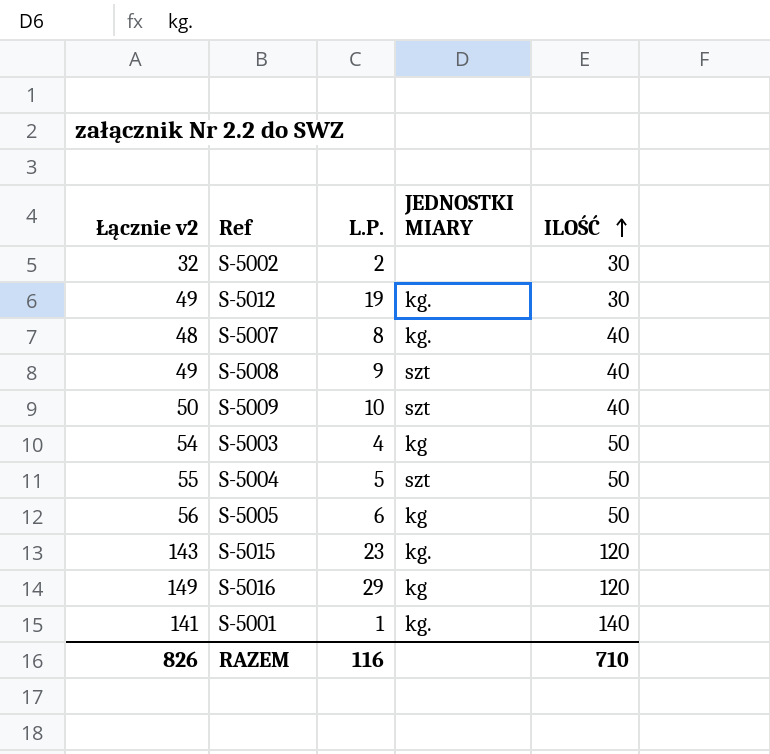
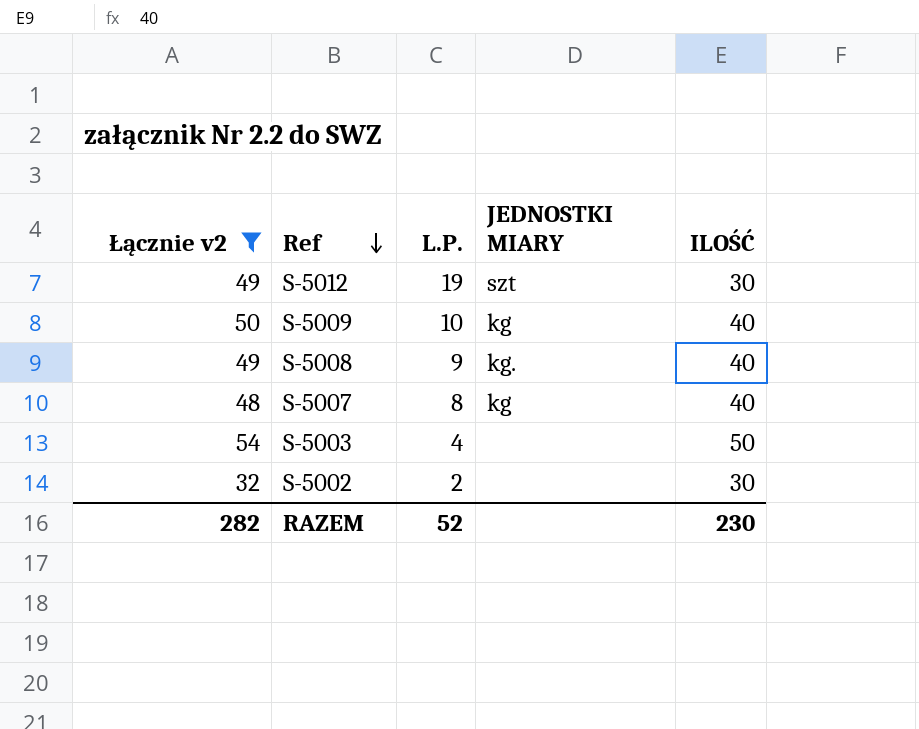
filter: none -> Łącznie v2 <= 54
row order: ILOŚĆ ascending -> Ref descending
S-5012 | JEDNOSTKI MIARY: kg. -> szt
S-5009 | JEDNOSTKI MIARY: szt -> kg
S-5008 | JEDNOSTKI MIARY: szt -> kg.
S-5007 | JEDNOSTKI MIARY: kg. -> kg
S-5003 | JEDNOSTKI MIARY: kg -> none
RAZEM | Łącznie v2: 826 -> 282
RAZEM | L.P.: 116 -> 52
RAZEM | ILOŚĆ: 710 -> 230

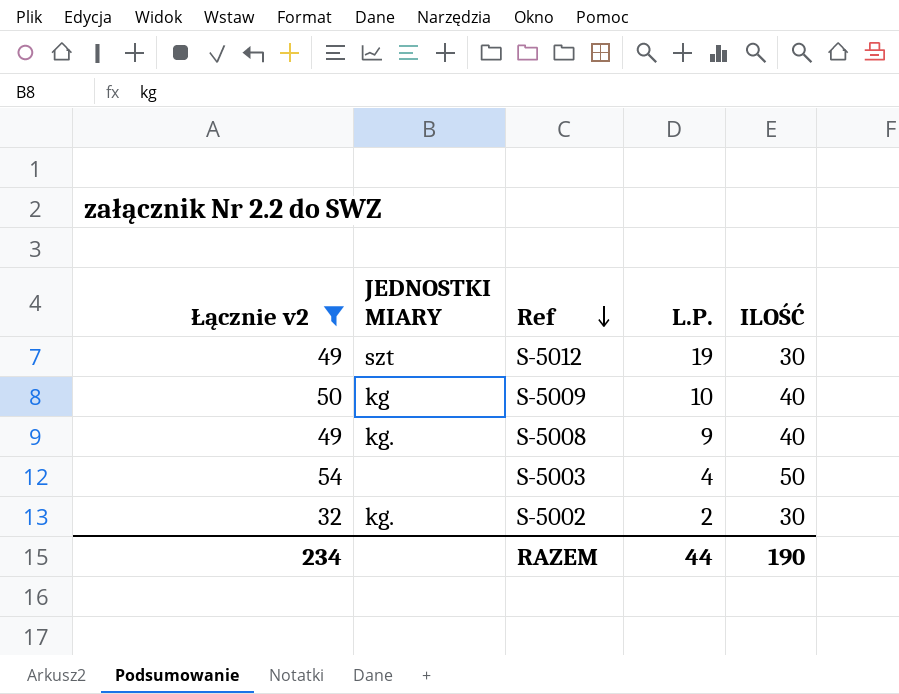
column JEDNOSTKI MIARY | position: 4 -> 2
row S-5007: 48 | 8 | kg | 40 -> none
S-5002 | JEDNOSTKI MIARY: none -> kg.
RAZEM | Łącznie v2: 282 -> 234
RAZEM | L.P.: 52 -> 44
RAZEM | ILOŚĆ: 230 -> 190

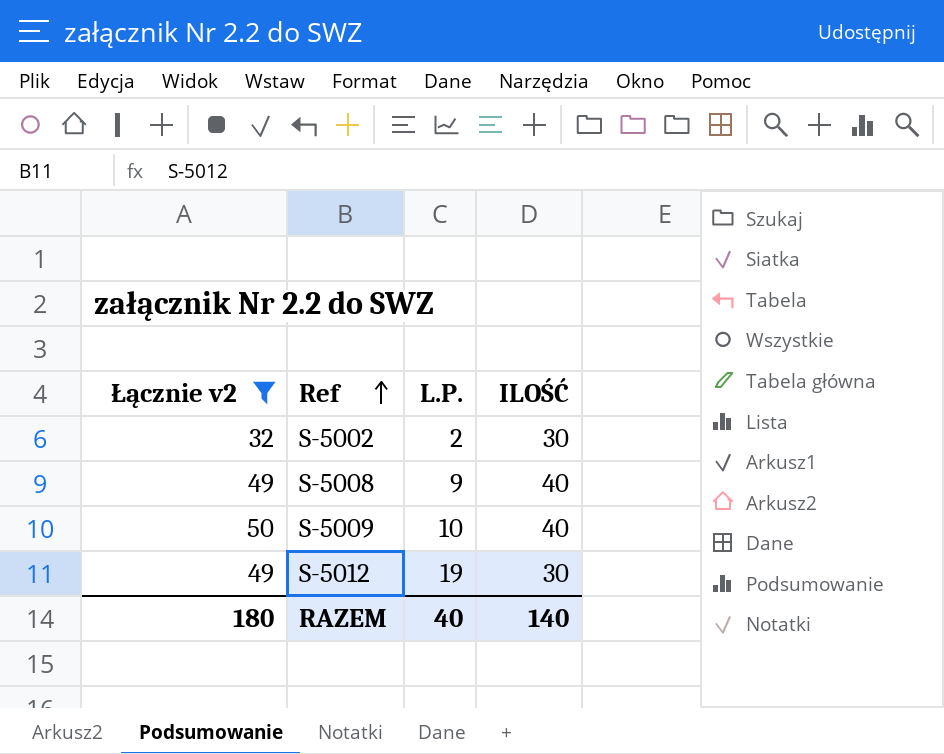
row order: Ref descending -> Ref ascending
column JEDNOSTKI MIARY | position: 2 -> none
row S-5003: 54 | none | 4 | 50 -> none
RAZEM | Łącznie v2: 234 -> 180
RAZEM | L.P.: 44 -> 40
RAZEM | ILOŚĆ: 190 -> 140

